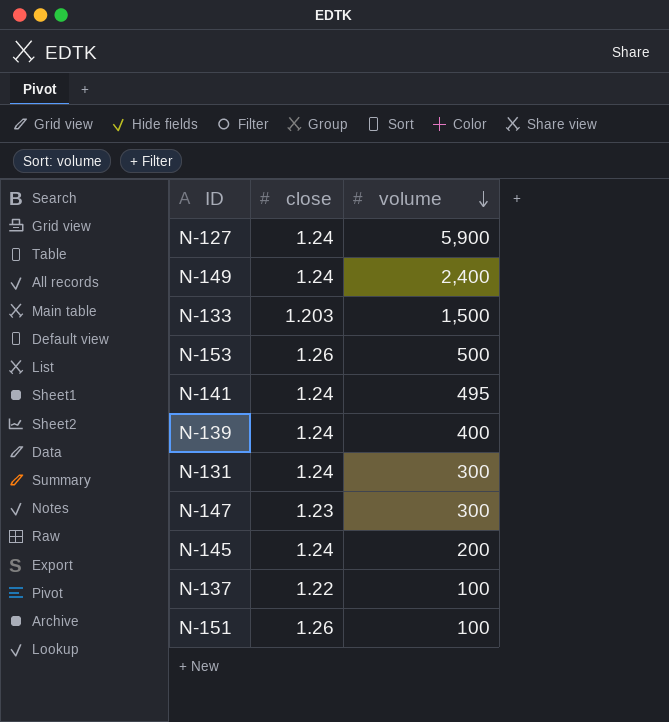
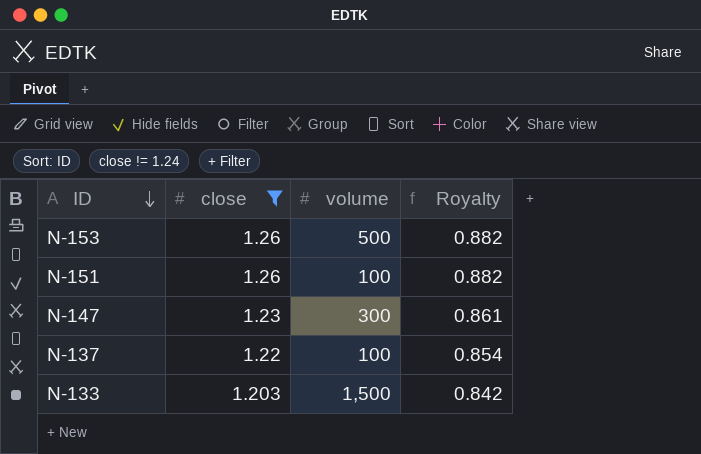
filter: none -> close != 1.24
row order: volume descending -> ID descending
column Royalty | formula: none -> [close] * 0.7

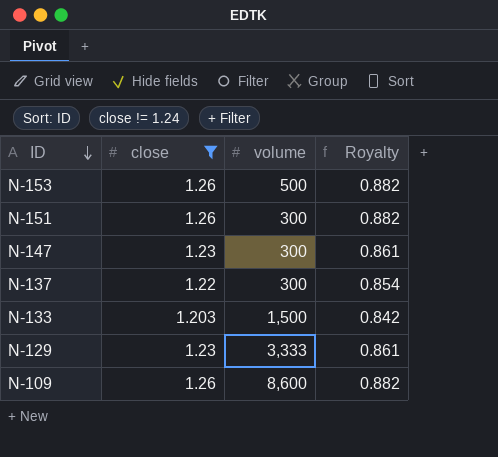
N-151 | volume: 100 -> 300
N-137 | volume: 100 -> 300
row N-129: none -> 1.23 | 3,333 | 0.861
row N-109: none -> 1.26 | 8,600 | 0.882

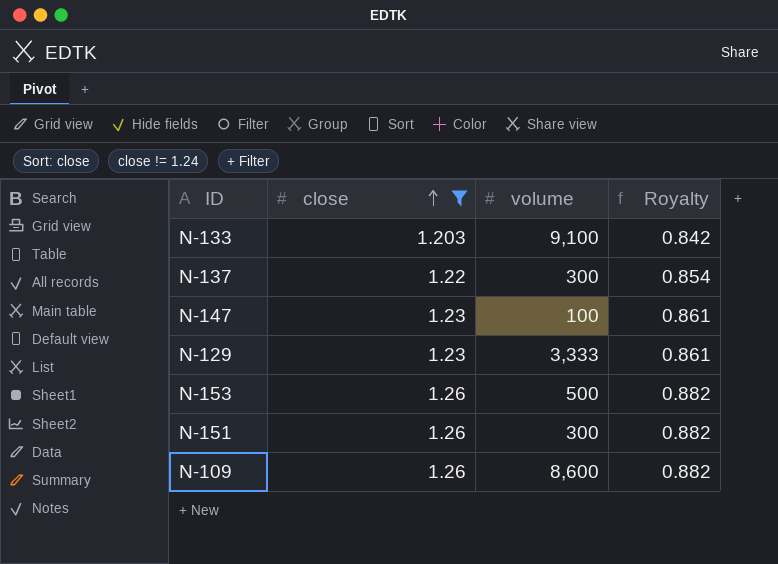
row order: ID descending -> close ascending
N-133 | volume: 1,500 -> 9,100
N-147 | volume: 300 -> 100

